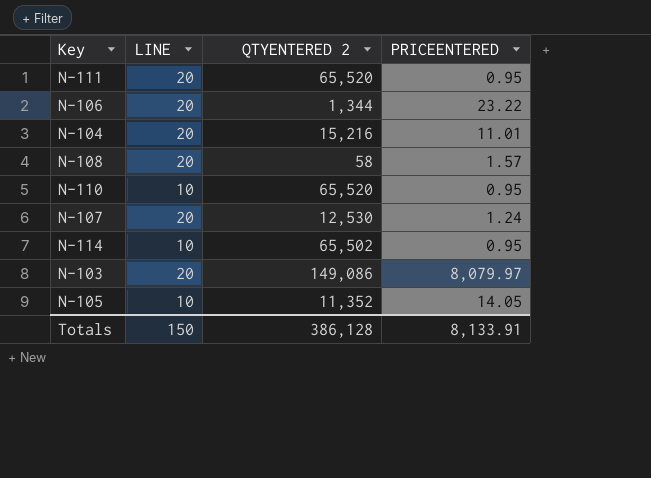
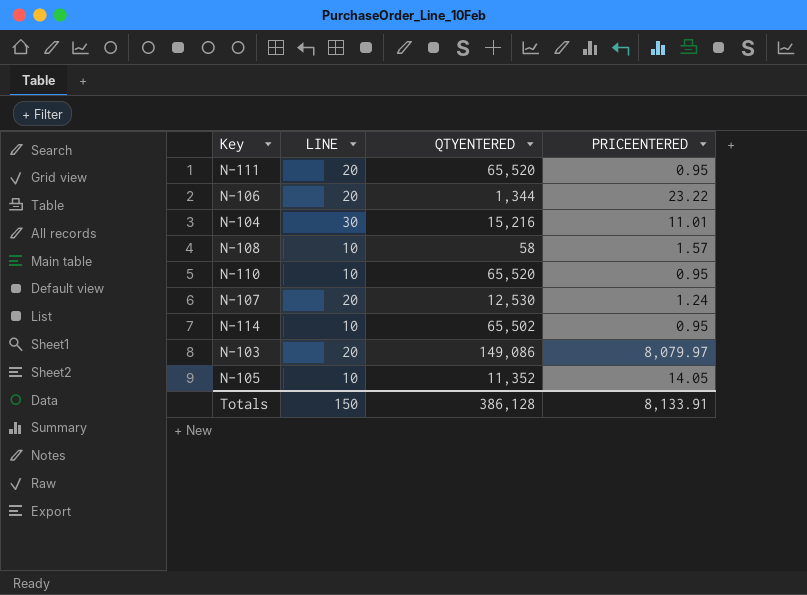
column name: QTYENTERED 2 -> QTYENTERED
N-104 | LINE: 20 -> 30
N-108 | LINE: 20 -> 10

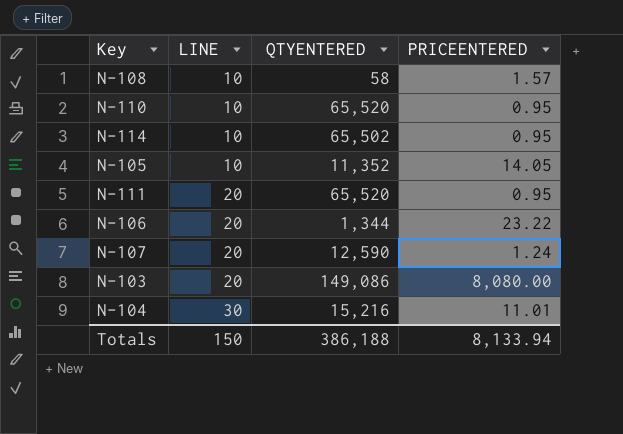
row order: none -> LINE ascending
N-107 | QTYENTERED: 12,530 -> 12,590
N-103 | PRICEENTERED: 8,079.97 -> 8,080.00
Totals | QTYENTERED: 386,128 -> 386,188
Totals | PRICEENTERED: 8,133.91 -> 8,133.94

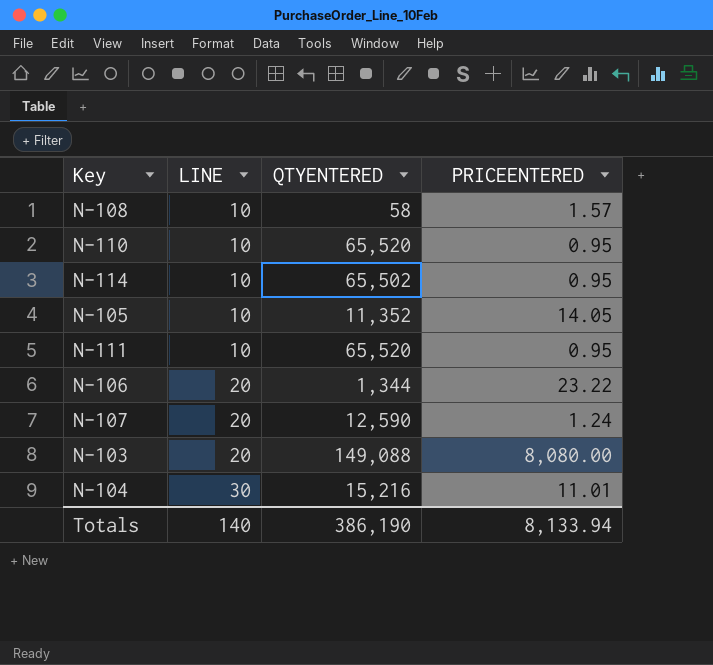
N-111 | LINE: 20 -> 10
N-103 | QTYENTERED: 149,086 -> 149,088
Totals | LINE: 150 -> 140
Totals | QTYENTERED: 386,188 -> 386,190

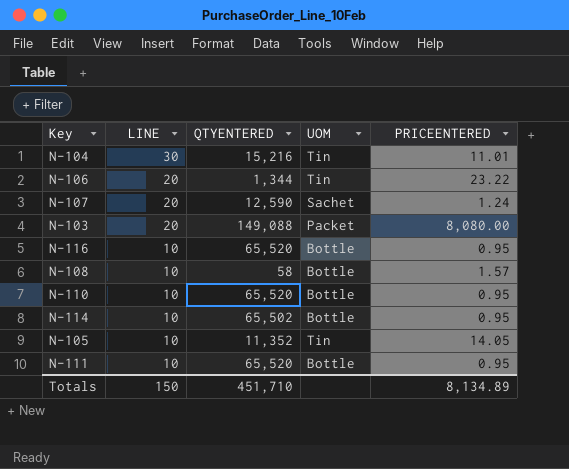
row order: LINE ascending -> LINE descending
column UOM | position: none -> 4
row N-116: none -> 10 | 65,520 | Bottle | 0.95
Totals | LINE: 140 -> 150
Totals | QTYENTERED: 386,190 -> 451,710
Totals | PRICEENTERED: 8,133.94 -> 8,134.89

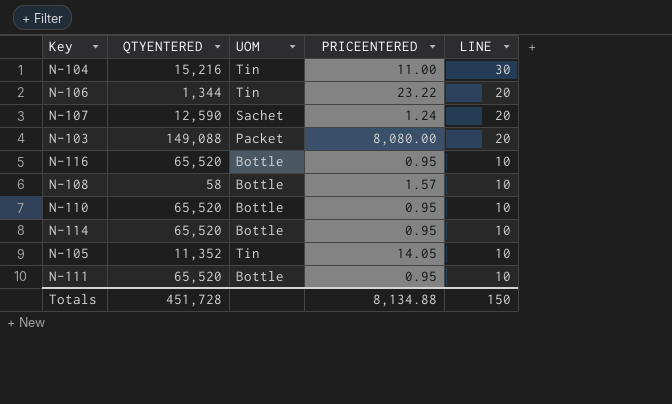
column LINE | position: 2 -> 5
N-104 | PRICEENTERED: 11.01 -> 11.00
N-114 | QTYENTERED: 65,502 -> 65,520
Totals | QTYENTERED: 451,710 -> 451,728
Totals | PRICEENTERED: 8,134.89 -> 8,134.88

